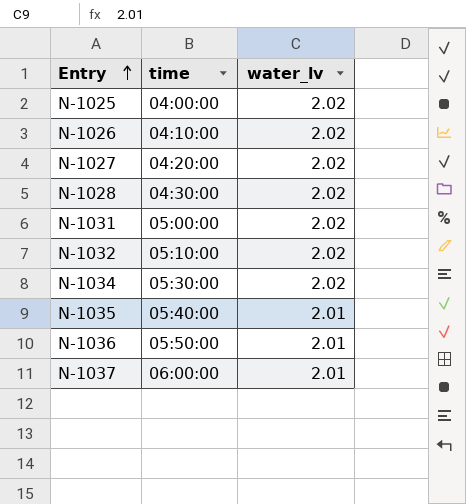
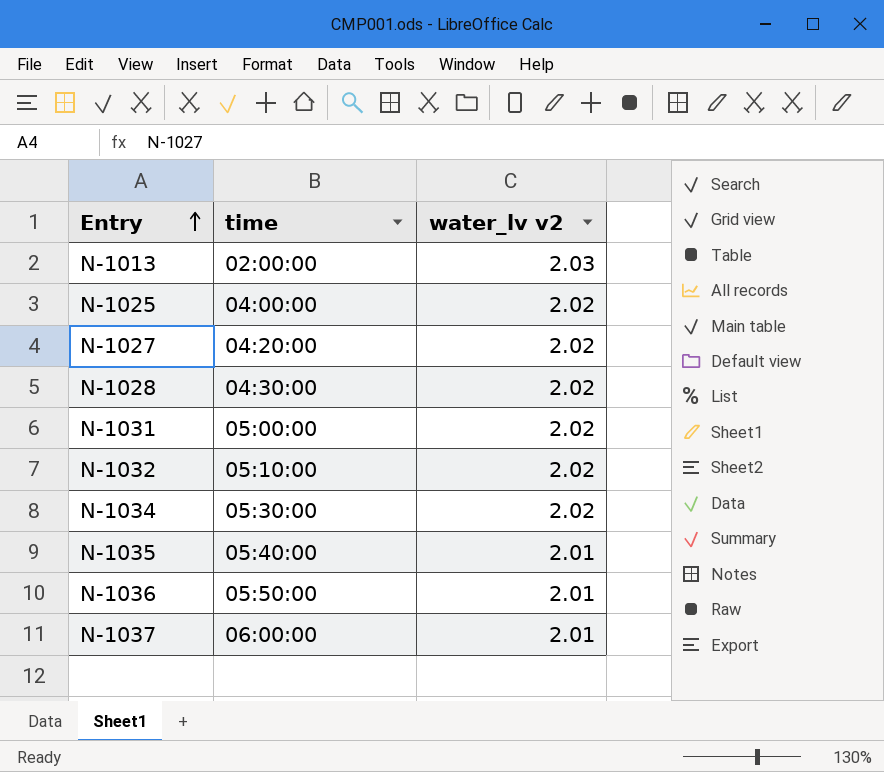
column name: water_lv -> water_lv v2
row N-1026: 04:10:00 | 2.02 -> none
row N-1013: none -> 02:00:00 | 2.03

